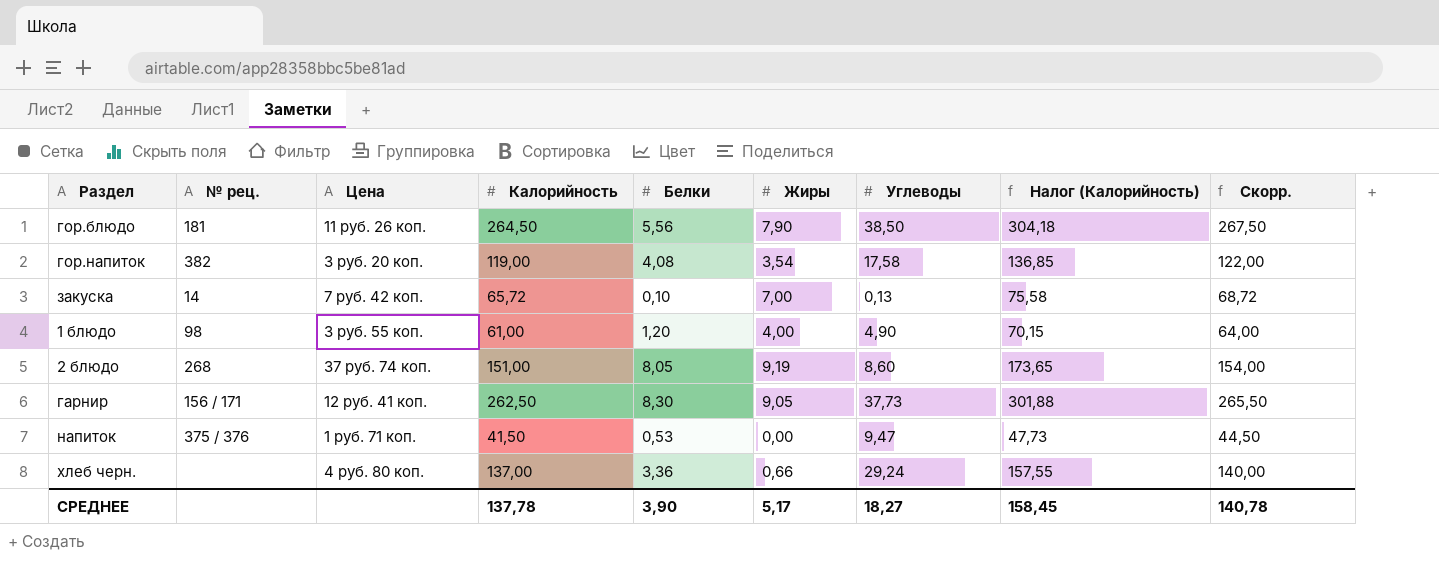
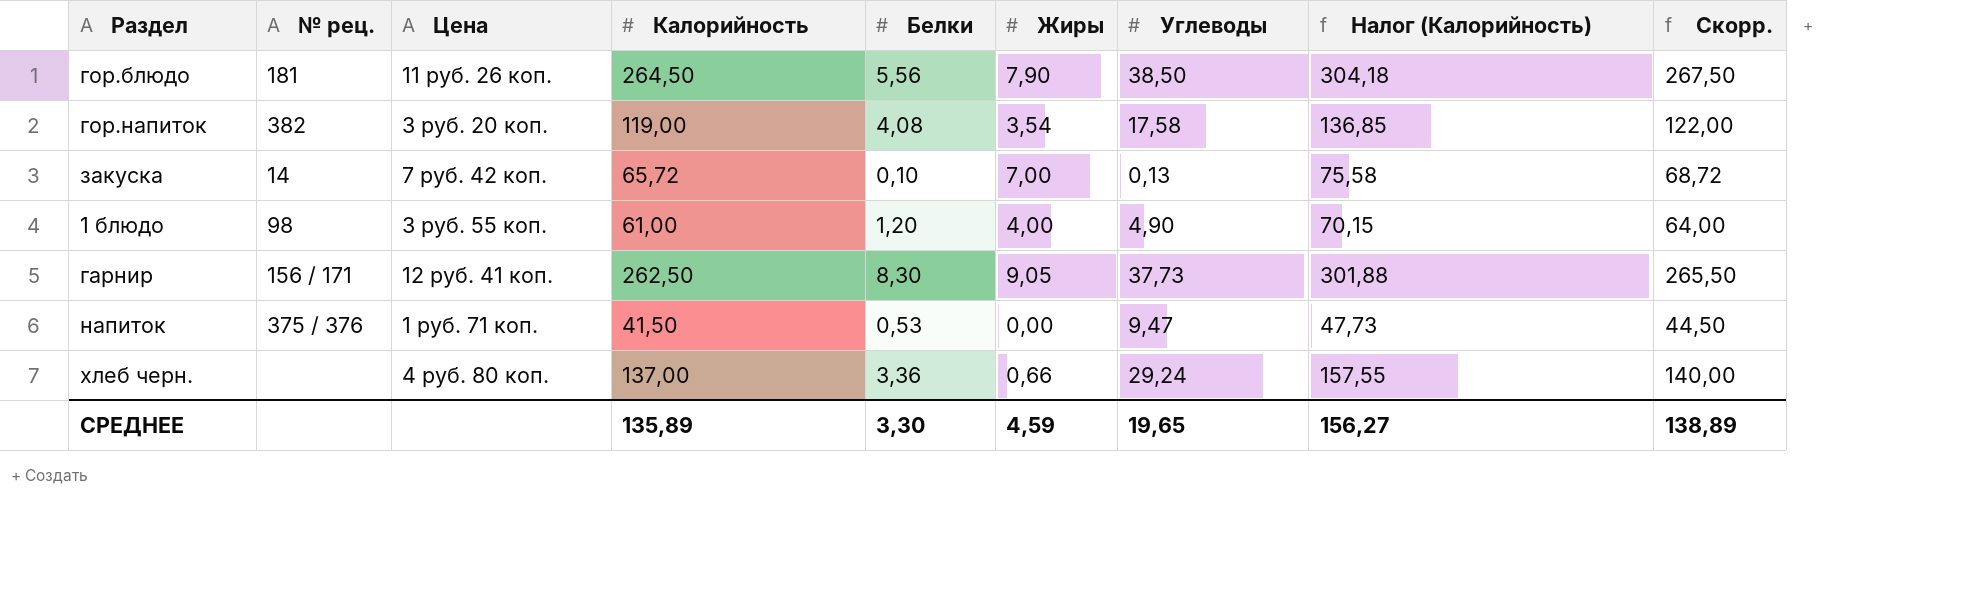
row 2 блюдо: 268 | 37 руб. 74 коп. | 151,00 | 8,05 | 9,19 | 8,60 | 173,65 | 154,00 -> none
СРЕДНЕЕ | Калорийность: 137,78 -> 135,89
СРЕДНЕЕ | Белки: 3,90 -> 3,30
СРЕДНЕЕ | Жиры: 5,17 -> 4,59
СРЕДНЕЕ | Углеводы: 18,27 -> 19,65
СРЕДНЕЕ | Налог (Калорийность): 158,45 -> 156,27
СРЕДНЕЕ | Скорр.: 140,78 -> 138,89

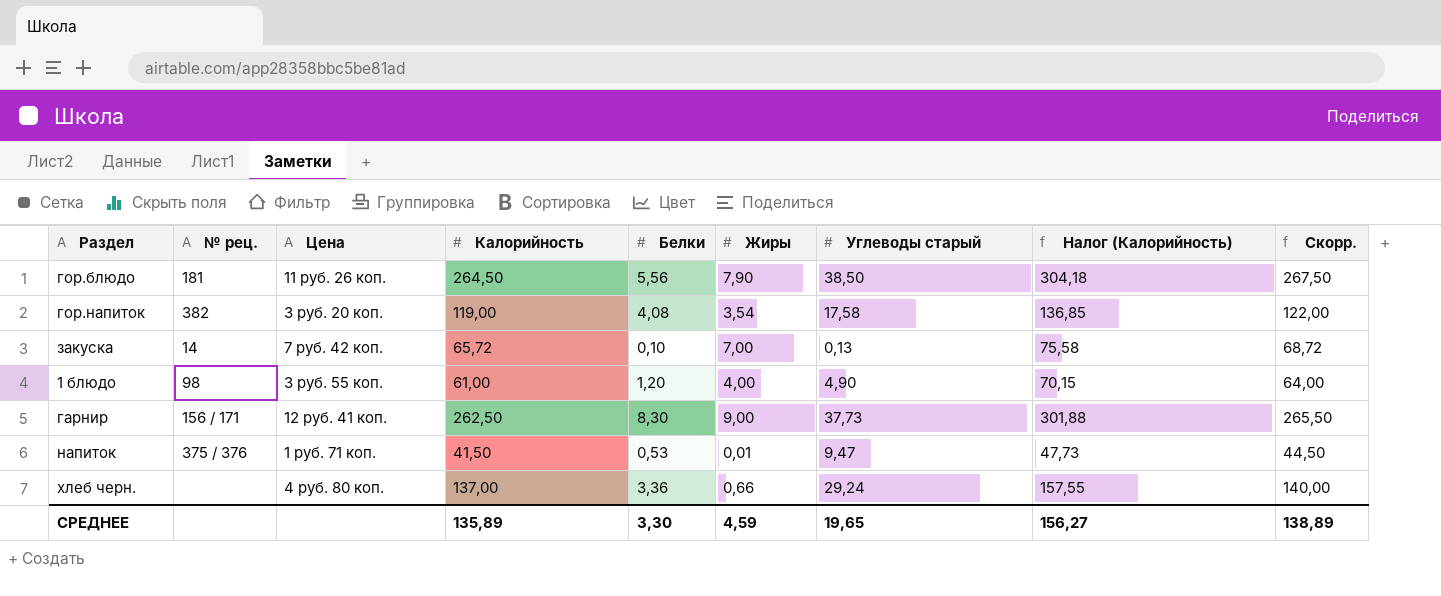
column name: Углеводы -> Углеводы старый
гарнир | Жиры: 9,05 -> 9,00
напиток | Жиры: 0,00 -> 0,01

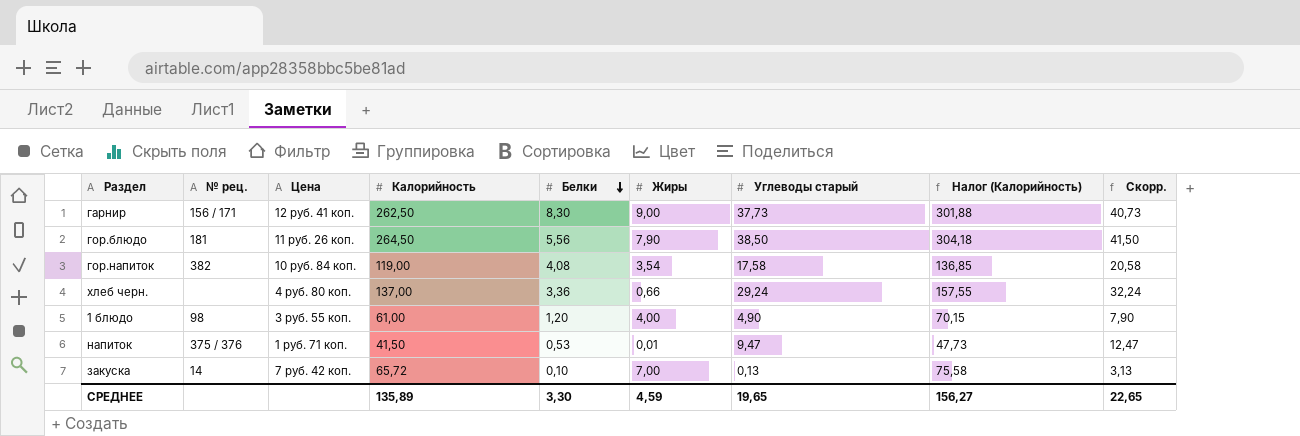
row order: none -> Белки descending
column Скорр. | formula: [Калорийность] + 3 -> [Углеводы старый] + 3
гор.напиток | Цена: 3 руб. 20 коп. -> 10 руб. 84 коп.
СРЕДНЕЕ | Скорр.: 138,89 -> 22,65

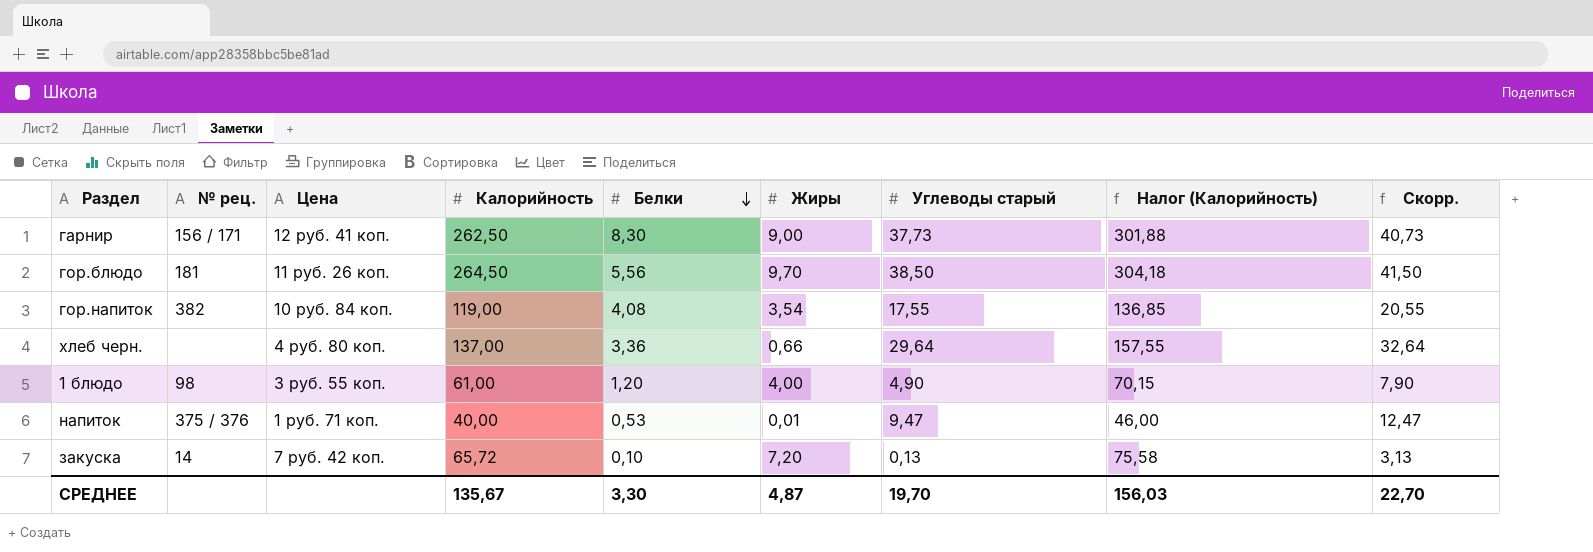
гор.блюдо | Жиры: 7,90 -> 9,70
гор.напиток | Углеводы старый: 17,58 -> 17,55
гор.напиток | Скорр.: 20,58 -> 20,55
хлеб черн. | Углеводы старый: 29,24 -> 29,64
хлеб черн. | Скорр.: 32,24 -> 32,64
напиток | Калорийность: 41,50 -> 40,00
напиток | Налог (Калорийность): 47,73 -> 46,00
закуска | Жиры: 7,00 -> 7,20
СРЕДНЕЕ | Калорийность: 135,89 -> 135,67
СРЕДНЕЕ | Жиры: 4,59 -> 4,87
СРЕДНЕЕ | Углеводы старый: 19,65 -> 19,70
СРЕДНЕЕ | Налог (Калорийность): 156,27 -> 156,03
СРЕДНЕЕ | Скорр.: 22,65 -> 22,70

